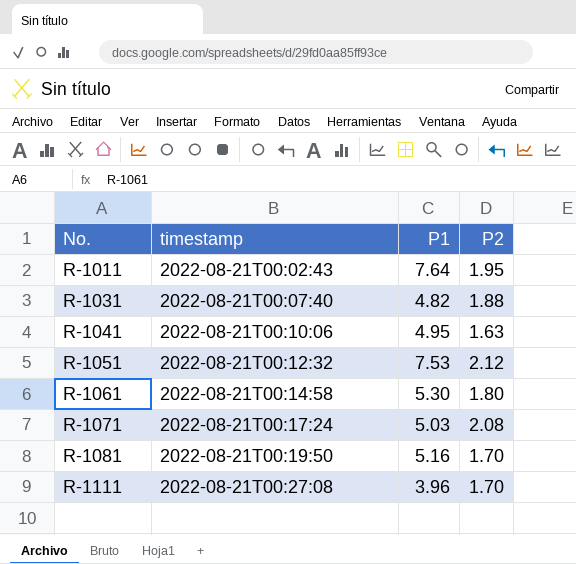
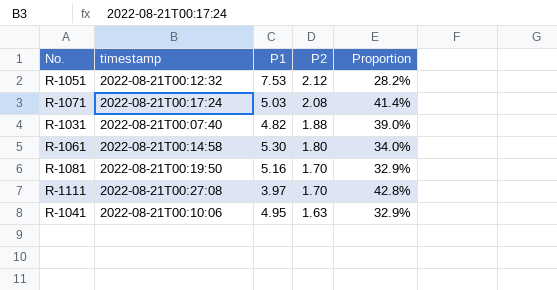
row order: No. ascending -> P2 descending
column Proportion | formula: none -> [P2] / [P1]
row R-1011: 2022-08-21T00:02:43 | 7.64 | 1.95 -> none
R-1111 | P1: 3.96 -> 3.97

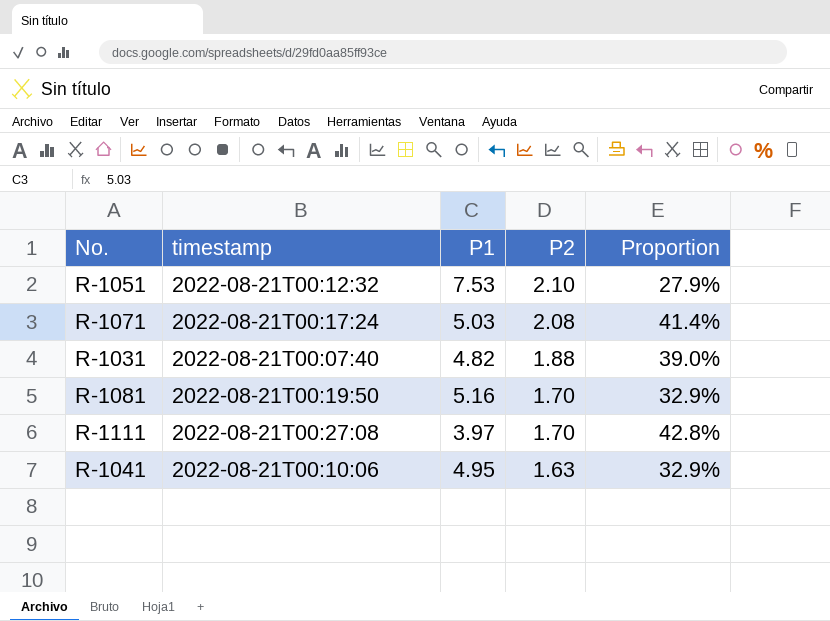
row R-1061: 2022-08-21T00:14:58 | 5.30 | 1.80 | 34.0% -> none
R-1051 | P2: 2.12 -> 2.10
R-1051 | Proportion: 28.2% -> 27.9%

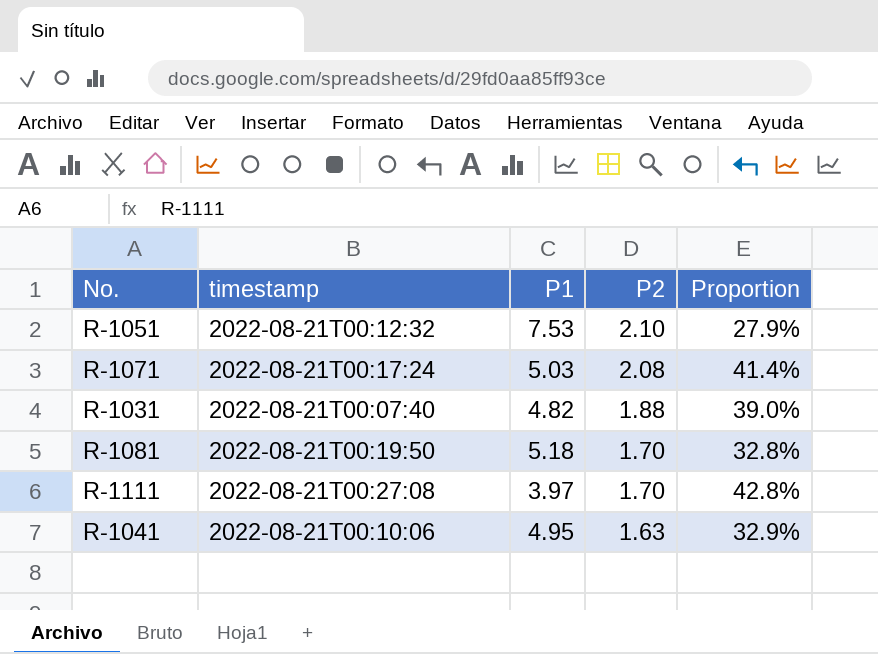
R-1081 | P1: 5.16 -> 5.18
R-1081 | Proportion: 32.9% -> 32.8%

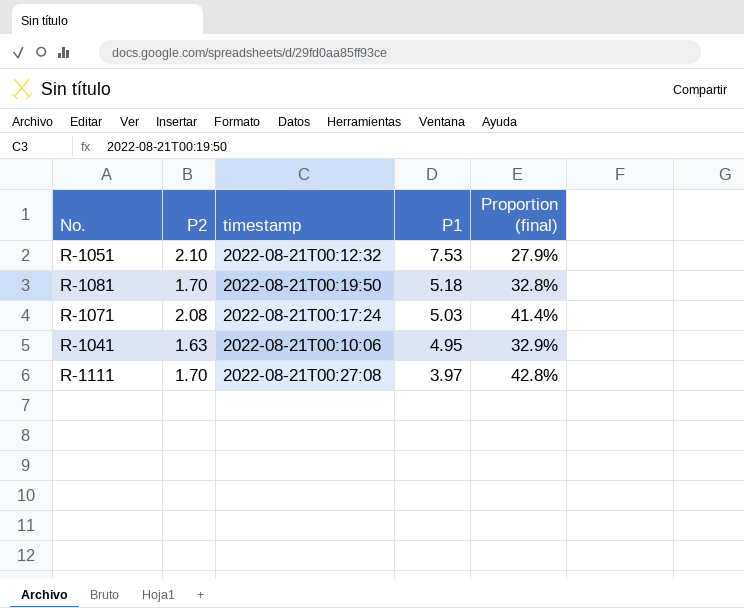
row order: P2 descending -> P1 descending
column P2 | position: 4 -> 2
column name: Proportion -> Proportion (final)
row R-1031: 2022-08-21T00:07:40 | 4.82 | 1.88 | 39.0% -> none

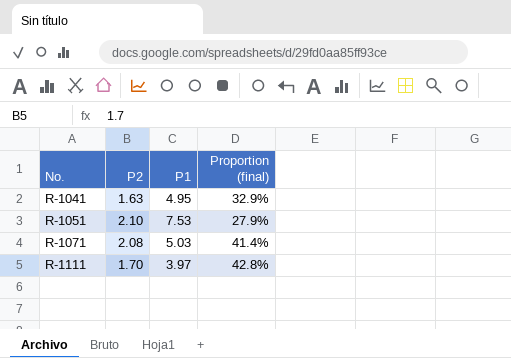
row order: P1 descending -> No. ascending
column timestamp | position: 3 -> none
row R-1081: 1.70 | 2022-08-21T00:19:50 | 5.18 | 32.8% -> none

